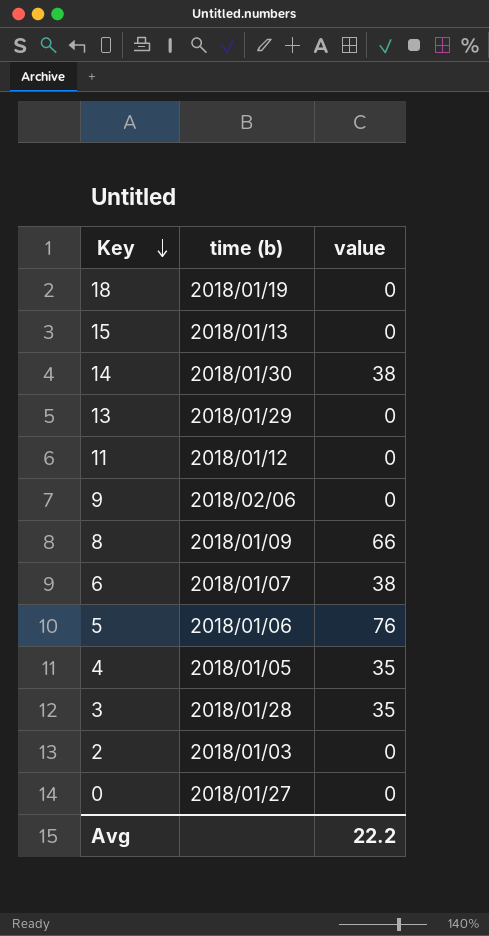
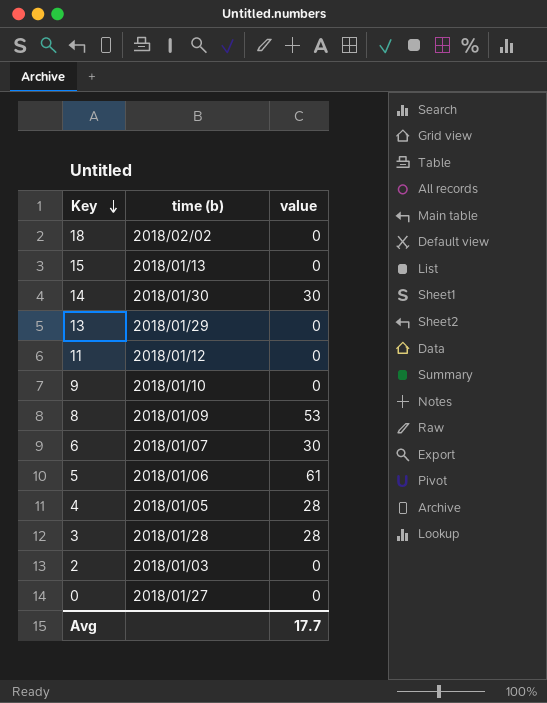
18 | time (b): 2018/01/19 -> 2018/02/02
14 | value: 38 -> 30
9 | time (b): 2018/02/06 -> 2018/01/10
8 | value: 66 -> 53
6 | value: 38 -> 30
5 | value: 76 -> 61
4 | value: 35 -> 28
3 | value: 35 -> 28
Avg | value: 22.2 -> 17.7

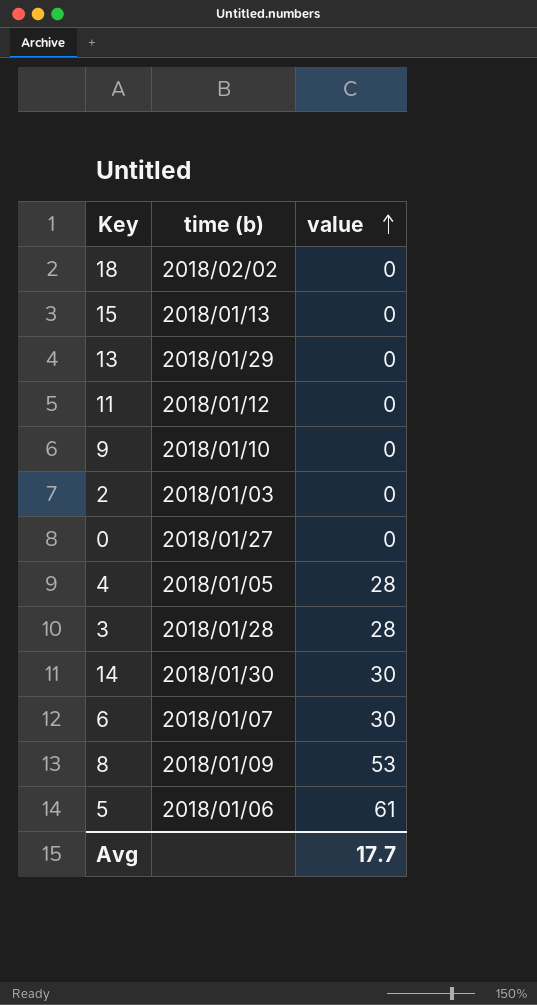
row order: Key descending -> value ascending

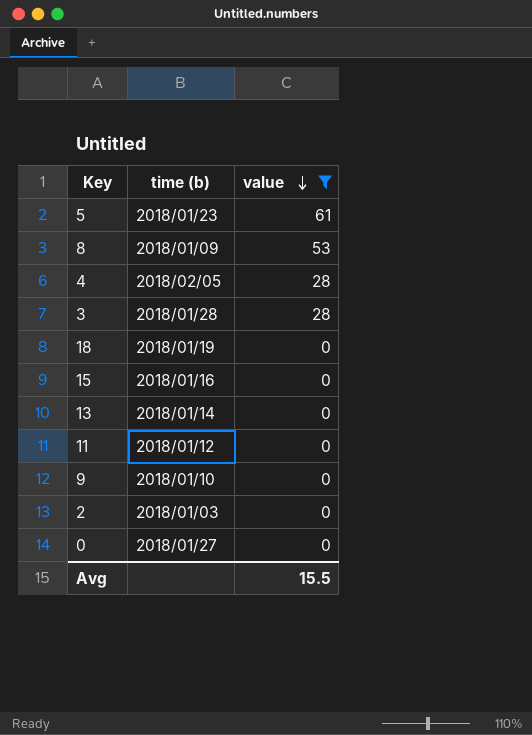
filter: none -> value != 30
row order: value ascending -> value descending
5 | time (b): 2018/01/06 -> 2018/01/23
4 | time (b): 2018/01/05 -> 2018/02/05
18 | time (b): 2018/02/02 -> 2018/01/19
15 | time (b): 2018/01/13 -> 2018/01/16
13 | time (b): 2018/01/29 -> 2018/01/14
Avg | value: 17.7 -> 15.5

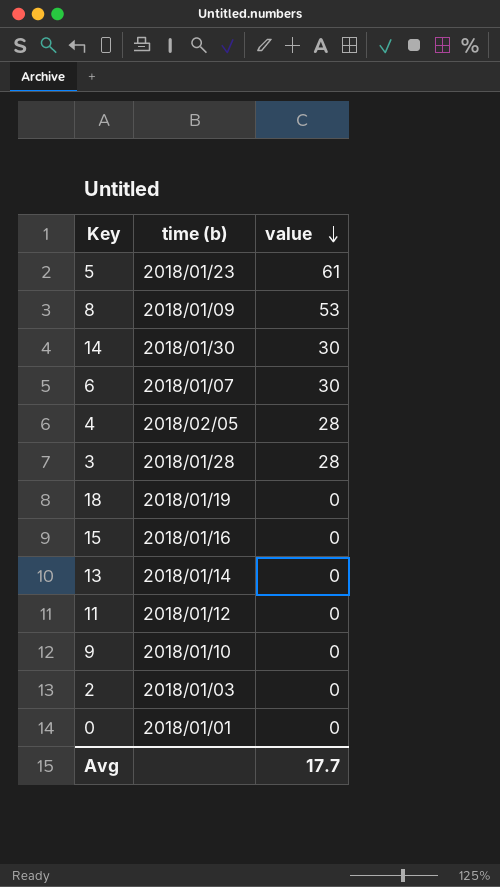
filter: value != 30 -> none
0 | time (b): 2018/01/27 -> 2018/01/01
Avg | value: 15.5 -> 17.7

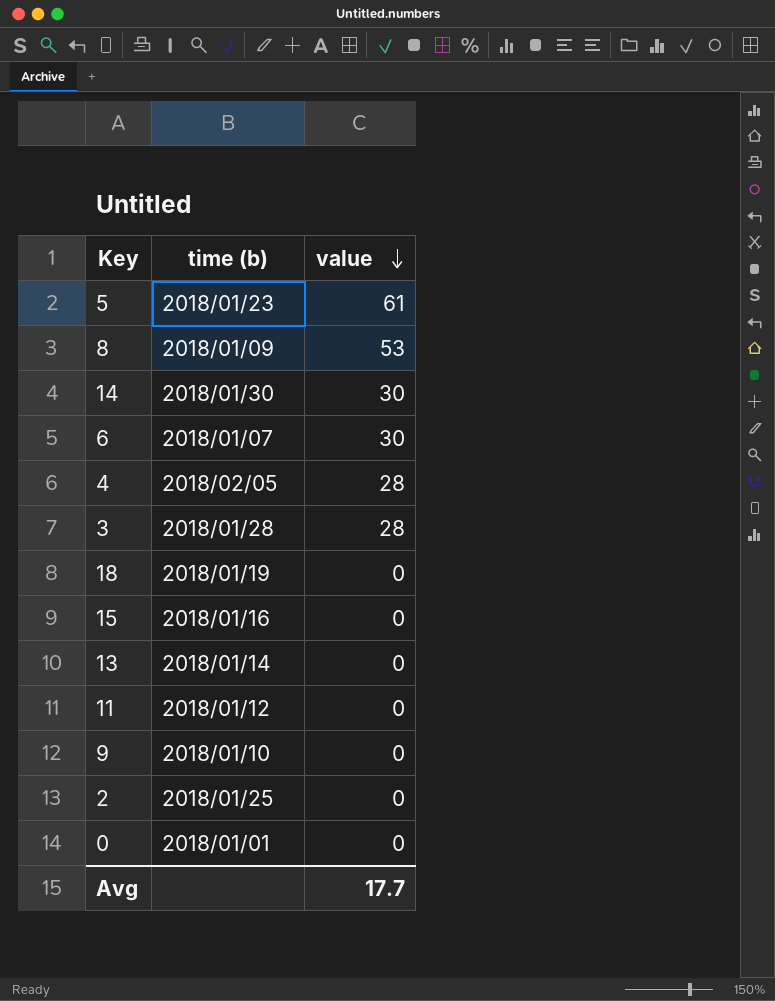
2 | time (b): 2018/01/03 -> 2018/01/25

